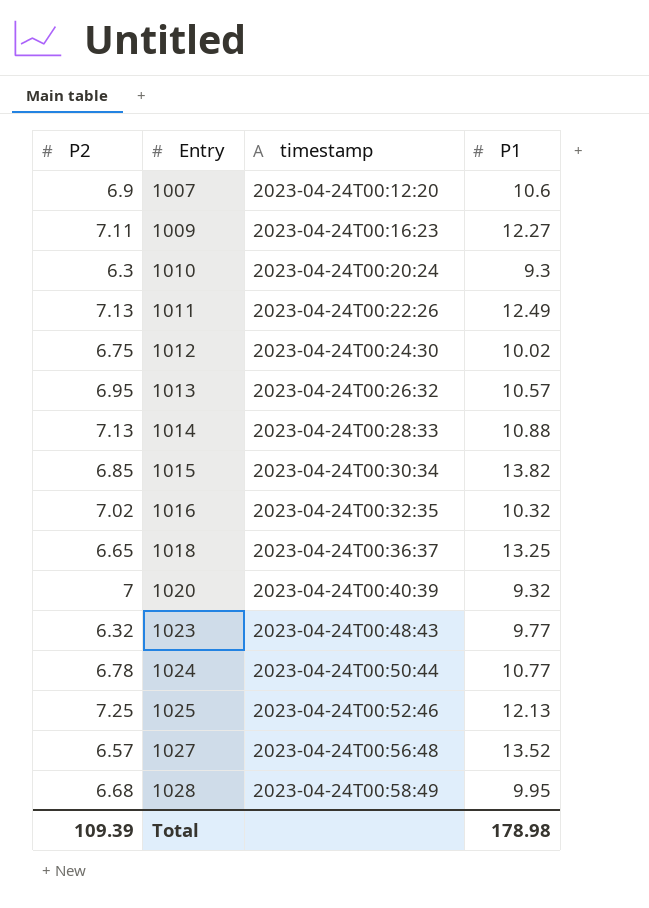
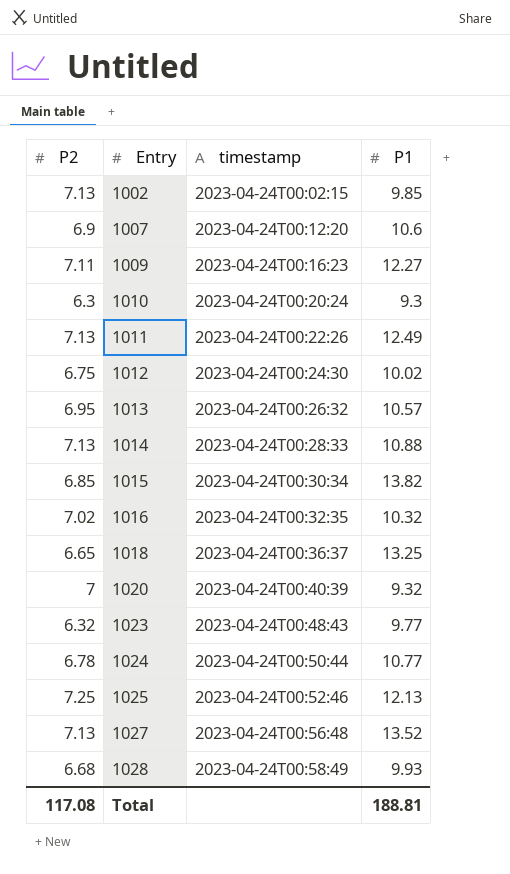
row 1002: none -> 7.13 | 2023-04-24T00:02:15 | 9.85
1027 | P2: 6.57 -> 7.13
1028 | P1: 9.95 -> 9.93
Total | P2: 109.39 -> 117.08
Total | P1: 178.98 -> 188.81

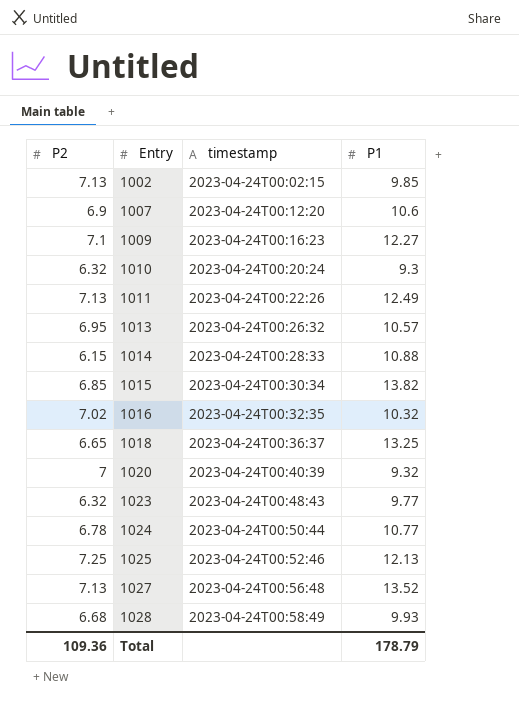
row 1012: 6.75 | 2023-04-24T00:24:30 | 10.02 -> none
1009 | P2: 7.11 -> 7.1
1010 | P2: 6.3 -> 6.32
1014 | P2: 7.13 -> 6.15
Total | P2: 117.08 -> 109.36
Total | P1: 188.81 -> 178.79

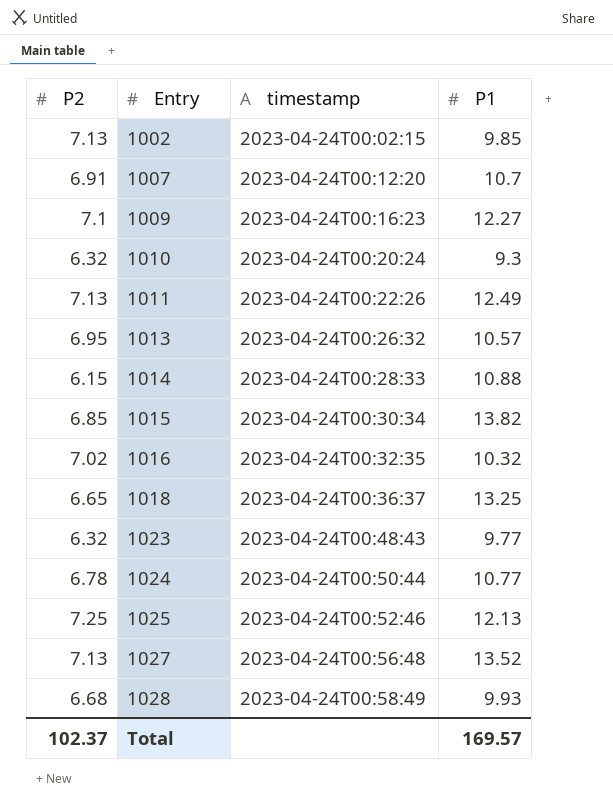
row 1020: 7 | 2023-04-24T00:40:39 | 9.32 -> none
1007 | P2: 6.9 -> 6.91
1007 | P1: 10.6 -> 10.7
Total | P2: 109.36 -> 102.37
Total | P1: 178.79 -> 169.57

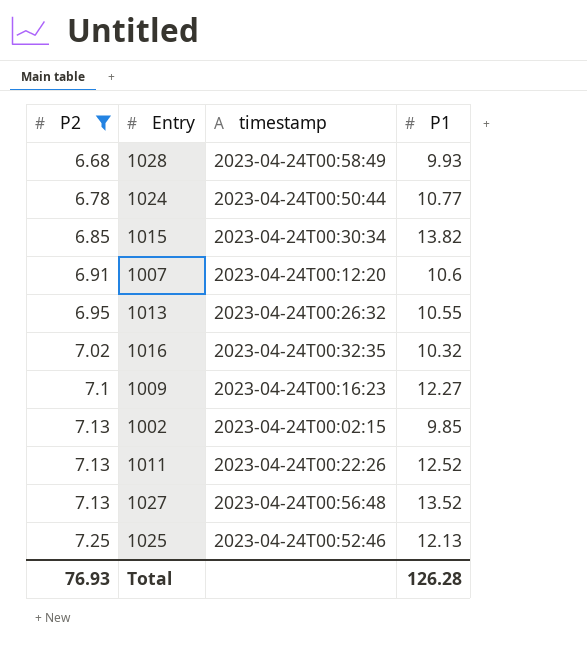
filter: none -> P2 >= 6.68
row order: Entry ascending -> P2 ascending
1007 | P1: 10.7 -> 10.6
1013 | P1: 10.57 -> 10.55
1011 | P1: 12.49 -> 12.52
Total | P2: 102.37 -> 76.93
Total | P1: 169.57 -> 126.28

